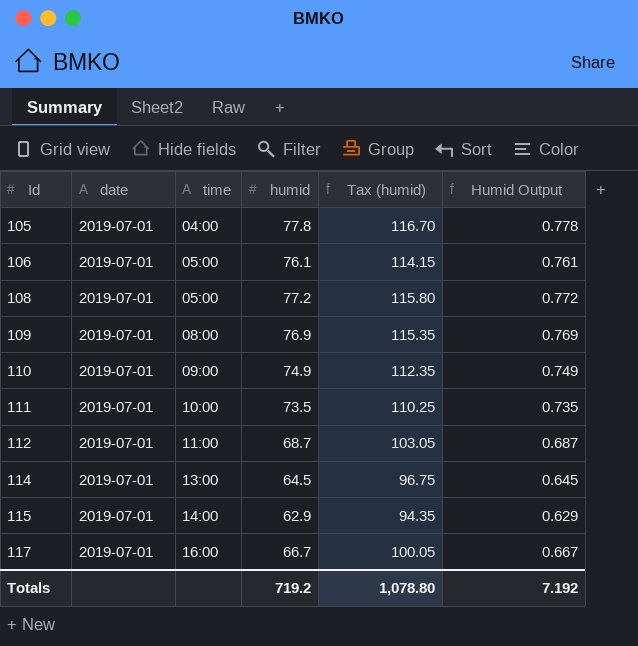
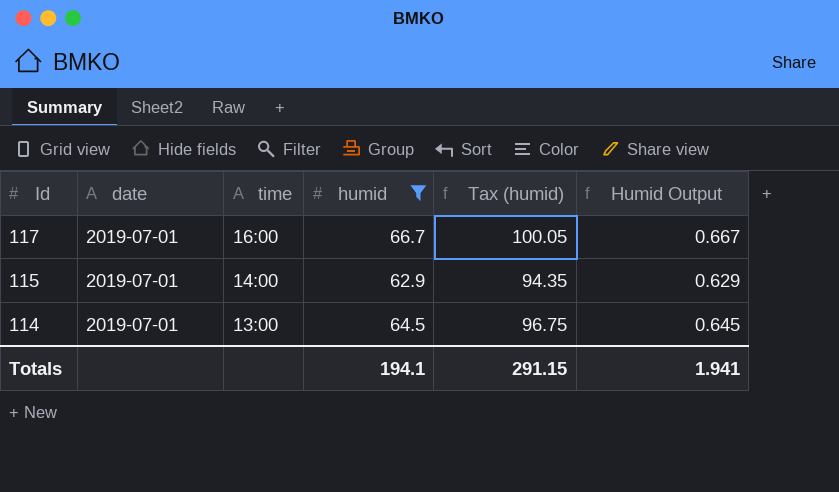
filter: none -> humid <= 66.7
row order: Id ascending -> Id descending
Totals | humid: 719.2 -> 194.1
Totals | Tax (humid): 1,078.80 -> 291.15
Totals | Humid Output: 7.192 -> 1.941

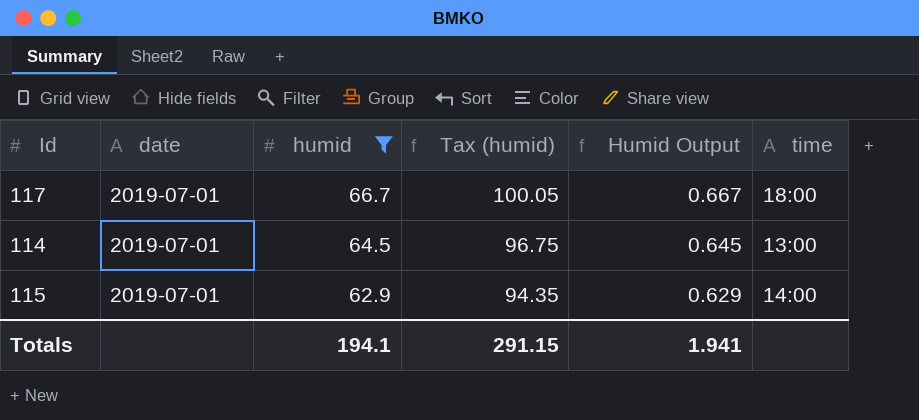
row order: Id descending -> humid descending
column time | position: 3 -> 6
117 | time: 16:00 -> 18:00

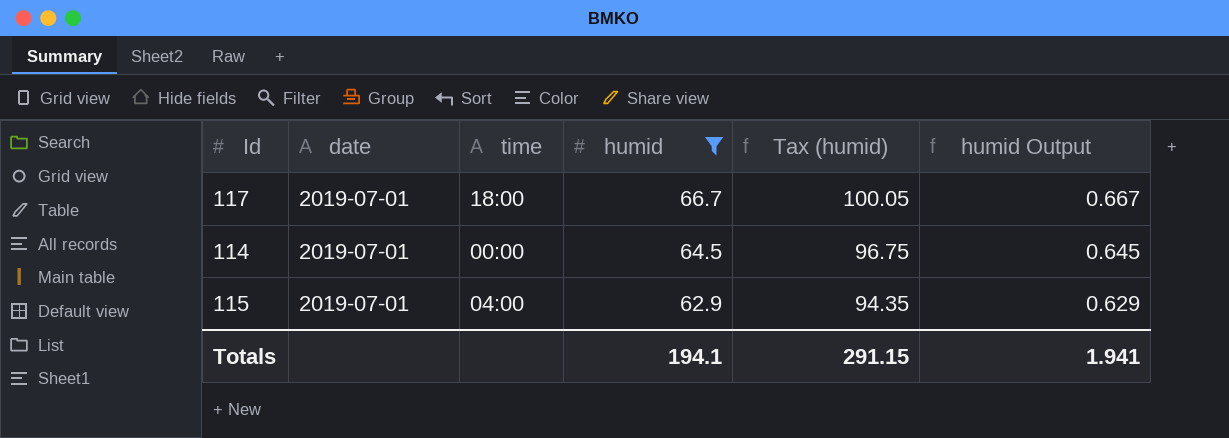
column time | position: 6 -> 3
column name: Humid Output -> humid Output
114 | time: 13:00 -> 00:00
115 | time: 14:00 -> 04:00

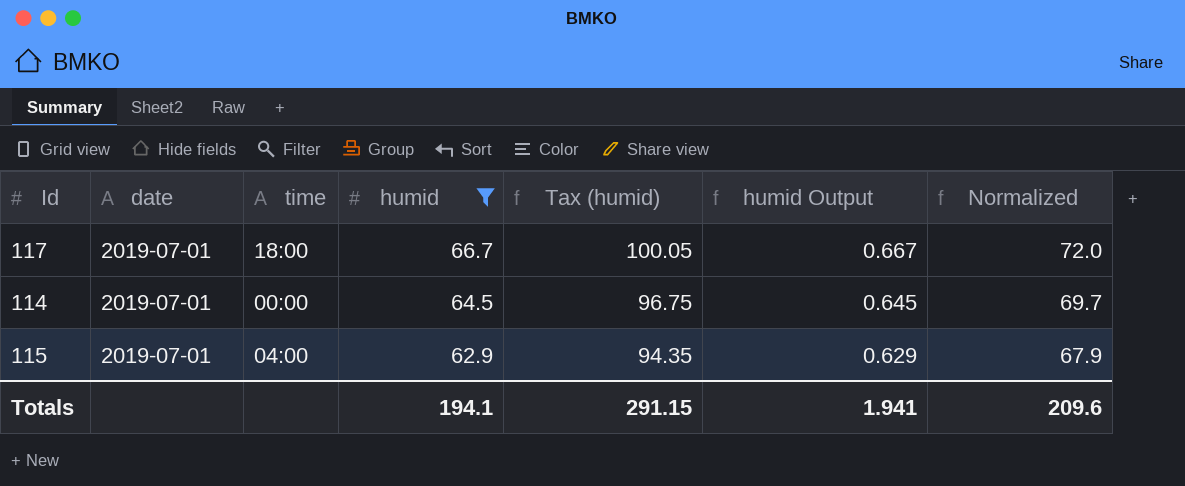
column Normalized | formula: none -> [humid] * 1.08

